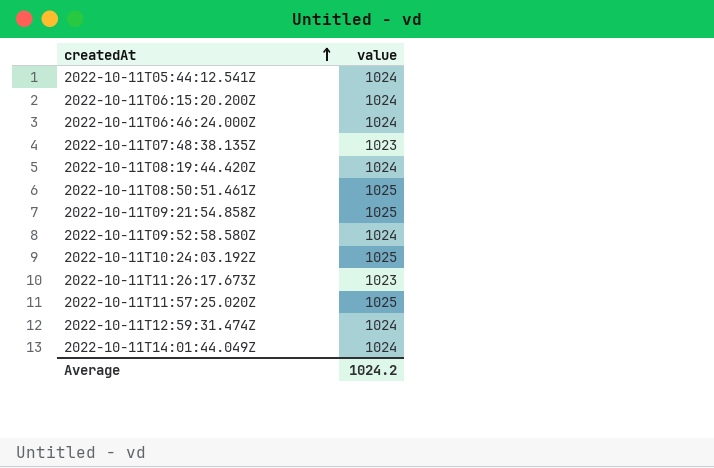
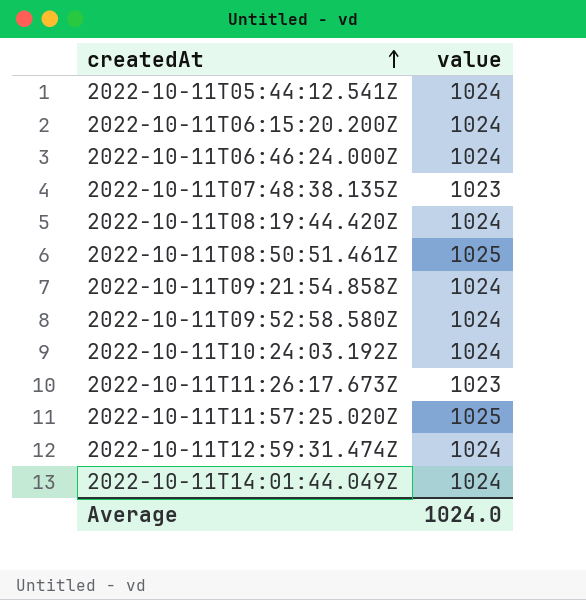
2022-10-11T09:21:54.858Z | value: 1025 -> 1024
2022-10-11T10:24:03.192Z | value: 1025 -> 1024
Average | value: 1024.2 -> 1024.0

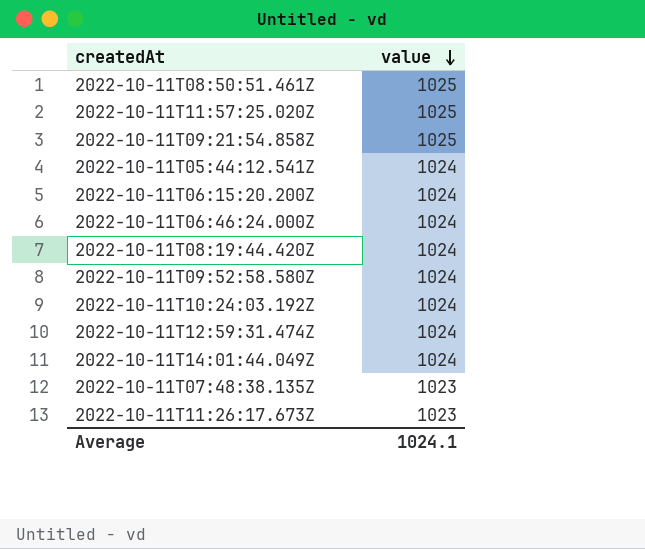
row order: createdAt ascending -> value descending
2022-10-11T09:21:54.858Z | value: 1024 -> 1025
Average | value: 1024.0 -> 1024.1

